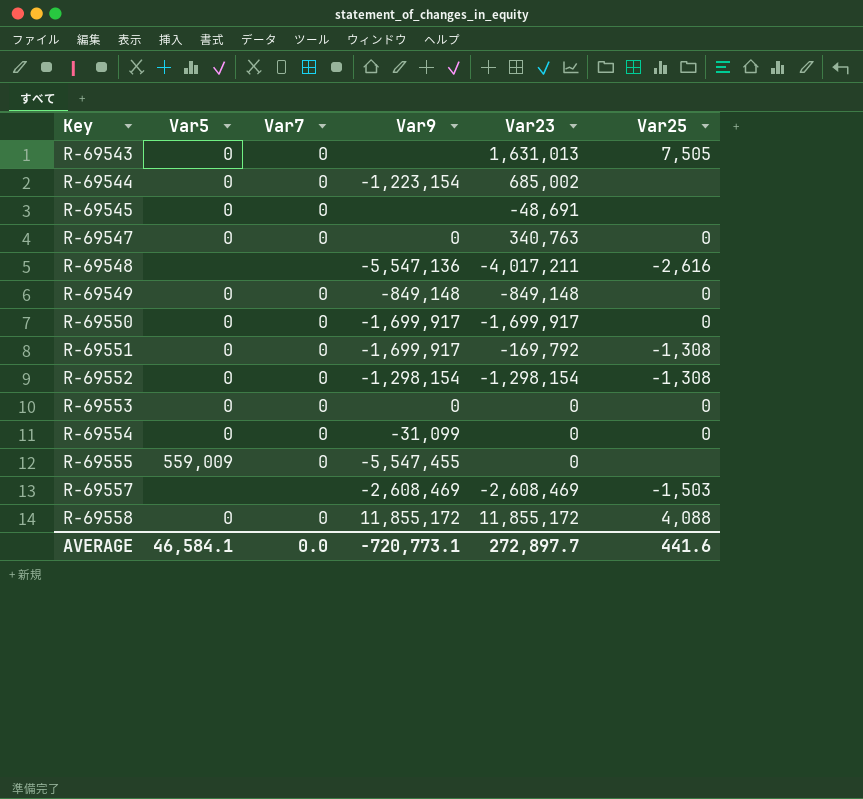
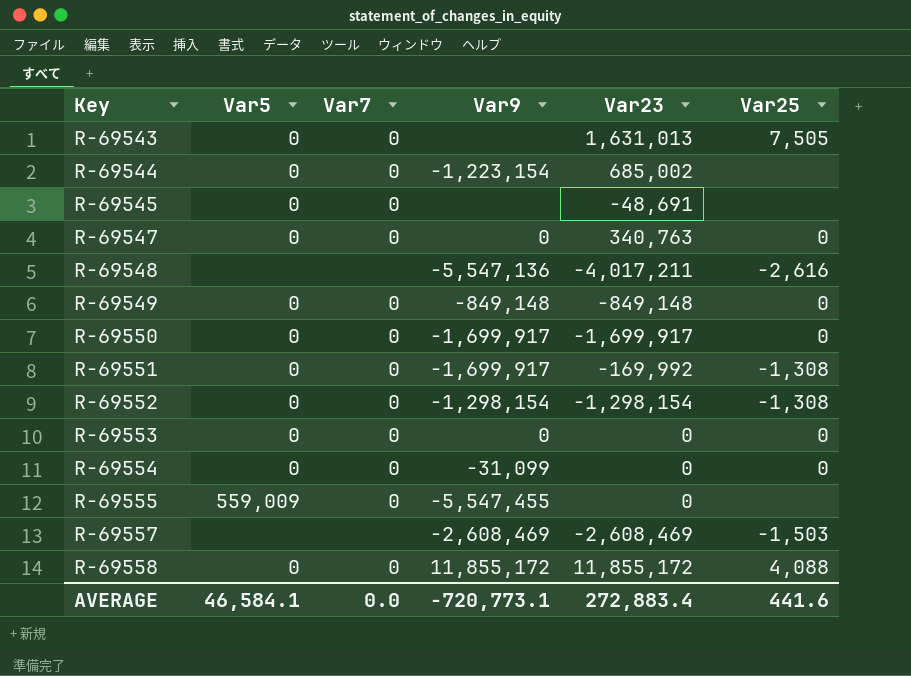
R-69551 | Var23: -169,792 -> -169,992
AVERAGE | Var23: 272,897.7 -> 272,883.4

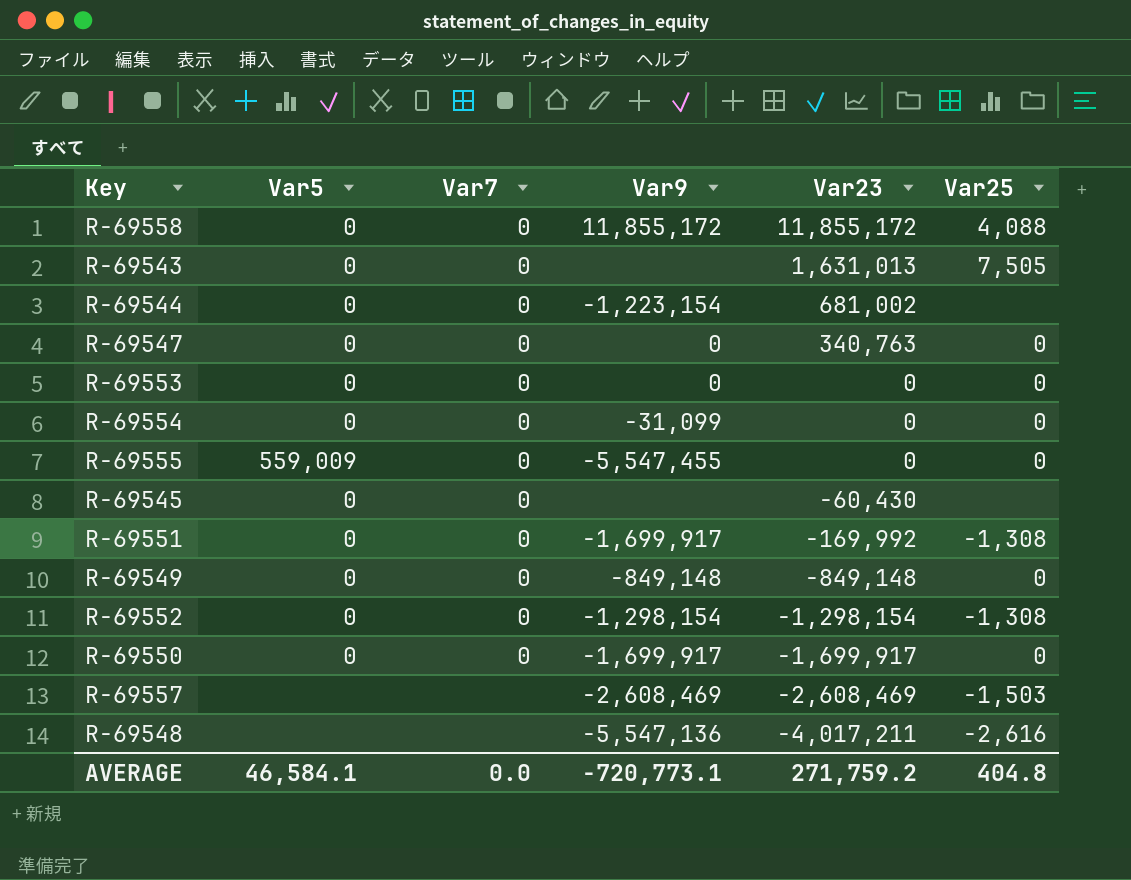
row order: Key ascending -> Var23 descending
R-69544 | Var23: 685,002 -> 681,002
R-69555 | Var25: none -> 0
R-69545 | Var23: -48,691 -> -60,430
AVERAGE | Var23: 272,883.4 -> 271,759.2
AVERAGE | Var25: 441.6 -> 404.8

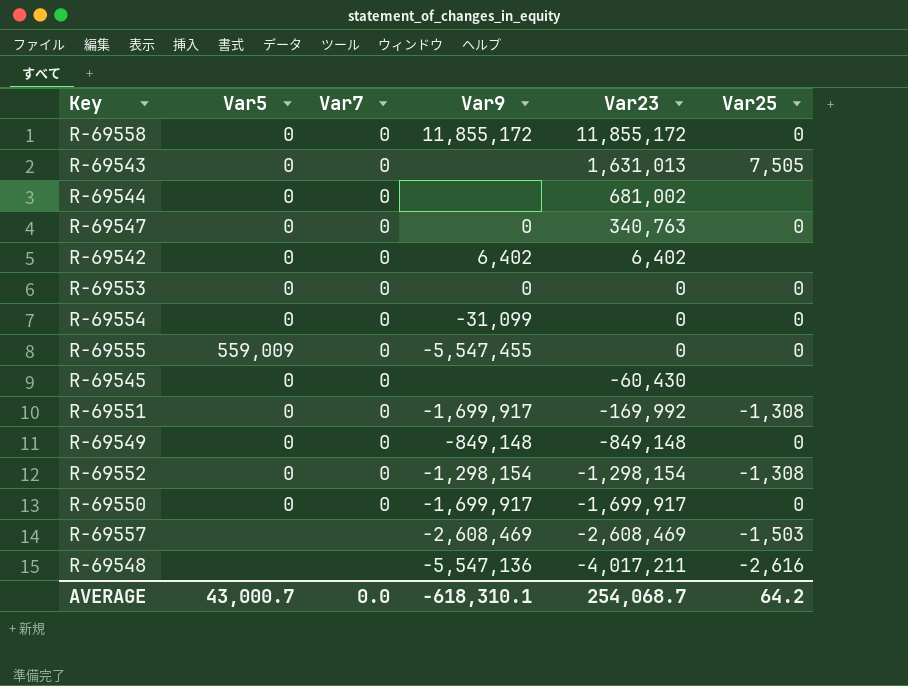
R-69558 | Var25: 4,088 -> 0
R-69544 | Var9: -1,223,154 -> none
row R-69542: none -> 0 | 0 | 6,402 | 6,402 | none
AVERAGE | Var5: 46,584.1 -> 43,000.7
AVERAGE | Var9: -720,773.1 -> -618,310.1
AVERAGE | Var23: 271,759.2 -> 254,068.7
AVERAGE | Var25: 404.8 -> 64.2

